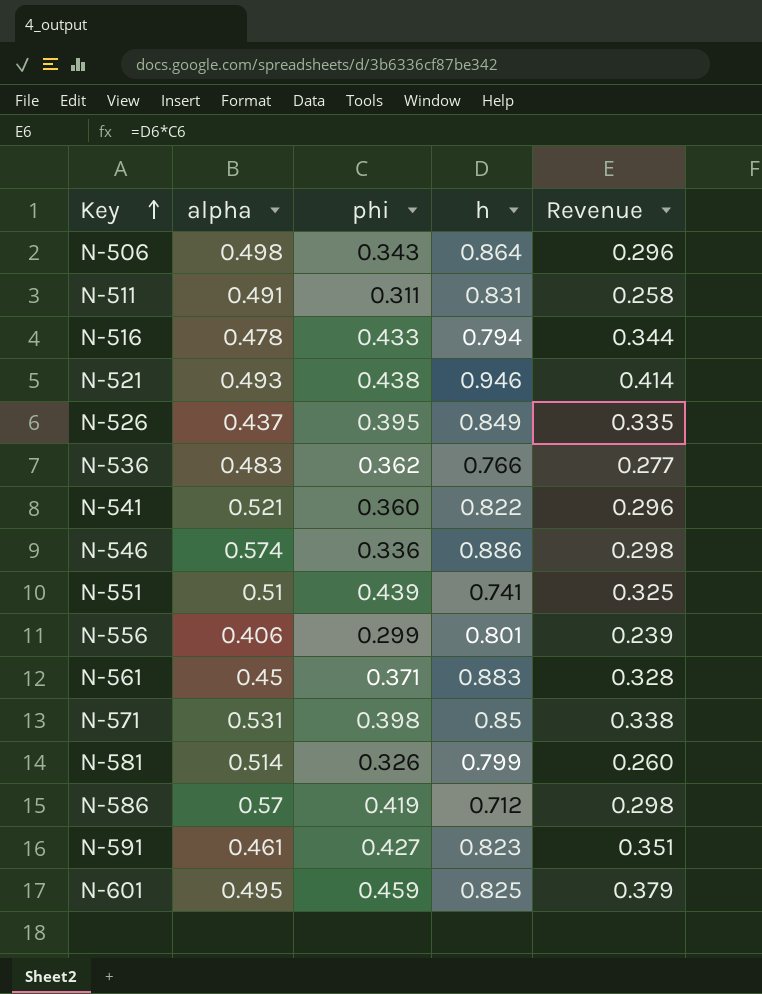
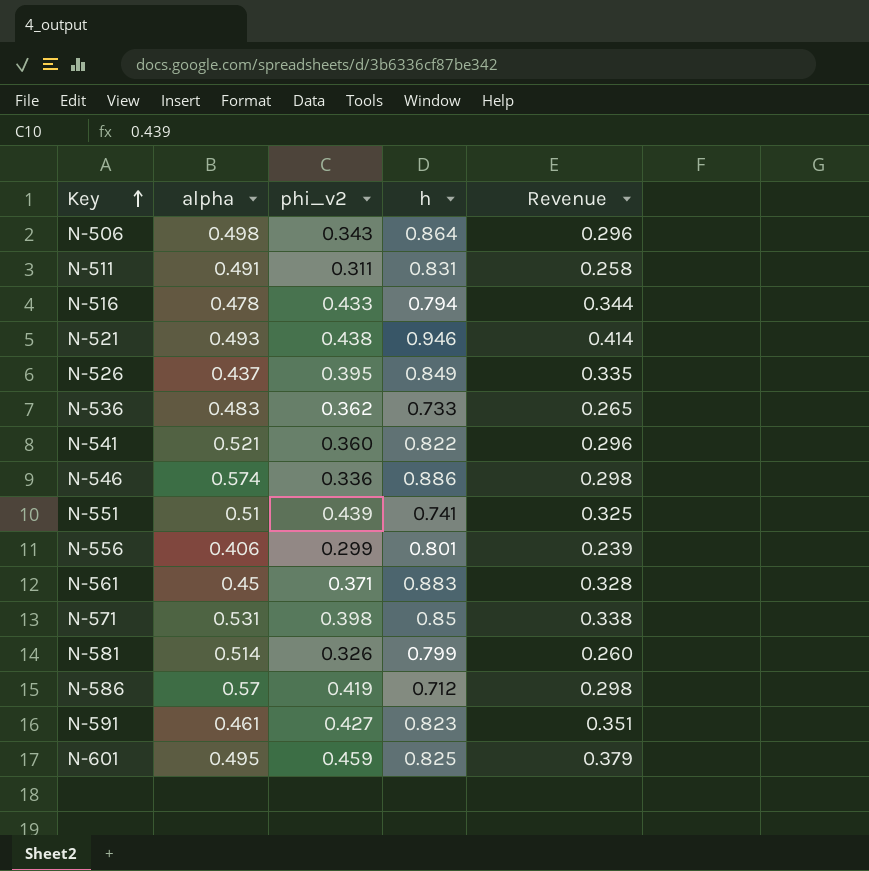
column name: phi -> phi_v2
N-536 | h: 0.766 -> 0.733
N-536 | Revenue: 0.277 -> 0.265

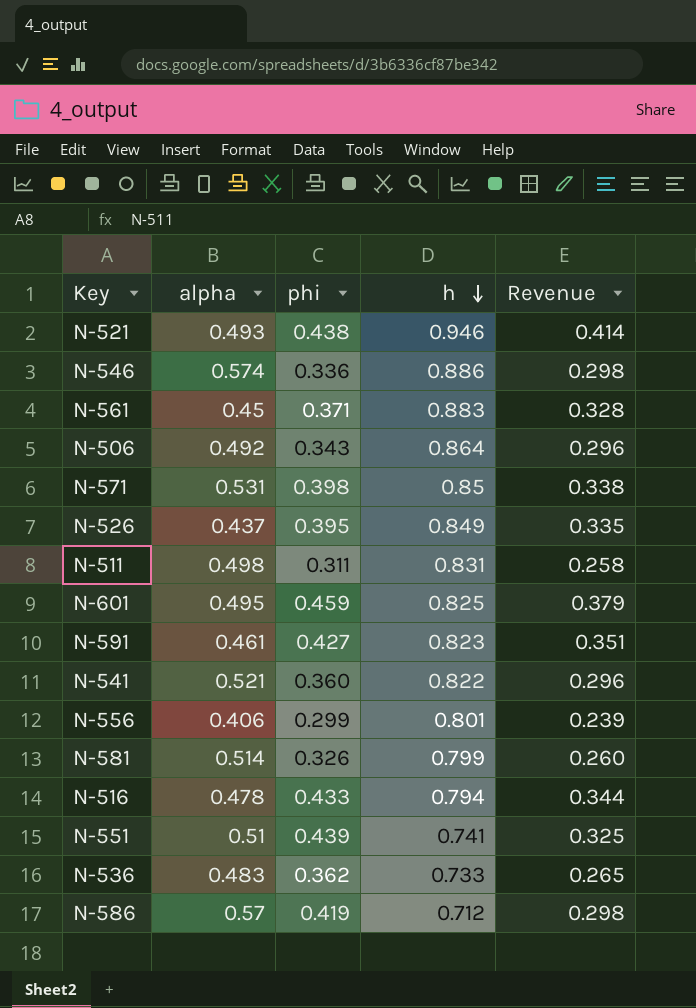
row order: Key ascending -> h descending
column name: phi_v2 -> phi
N-506 | alpha: 0.498 -> 0.492
N-511 | alpha: 0.491 -> 0.498

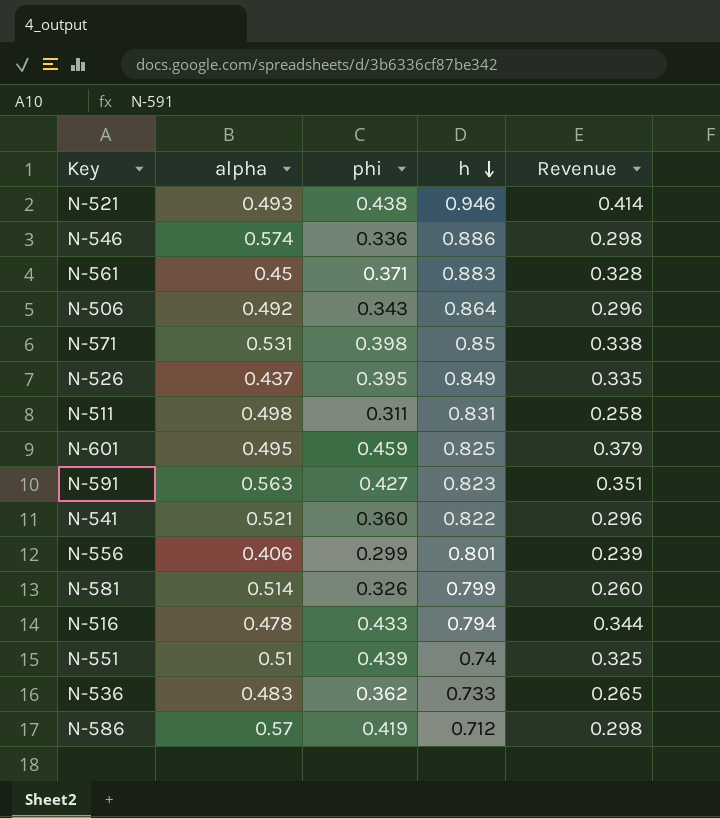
N-591 | alpha: 0.461 -> 0.563
N-551 | h: 0.741 -> 0.74

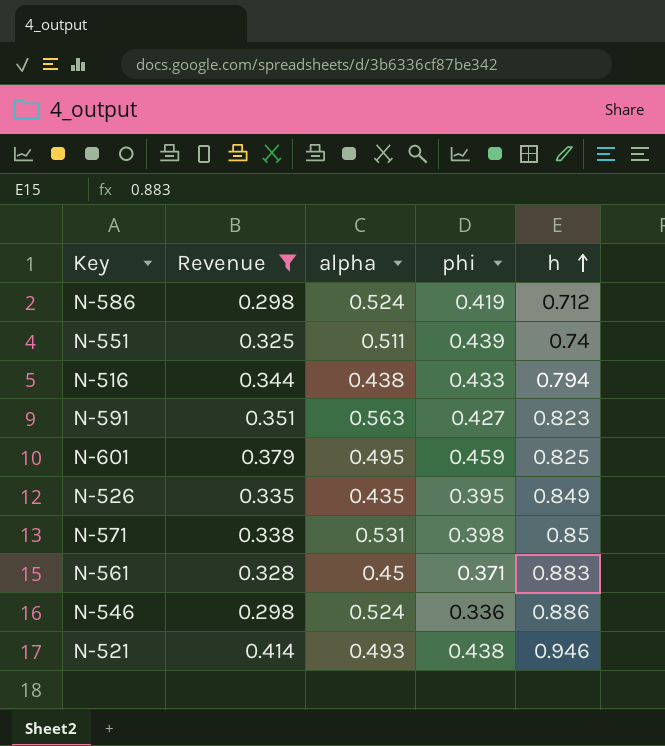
filter: none -> Revenue >= 0.298
row order: h descending -> h ascending
column Revenue | position: 5 -> 2
N-586 | alpha: 0.57 -> 0.524
N-551 | alpha: 0.51 -> 0.511
N-516 | alpha: 0.478 -> 0.438
N-526 | alpha: 0.437 -> 0.435
N-546 | alpha: 0.574 -> 0.524

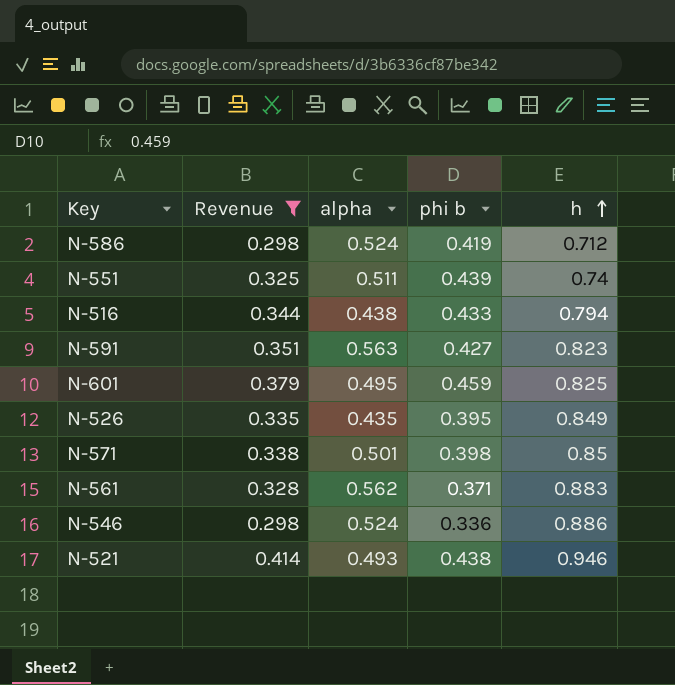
column name: phi -> phi b
N-571 | alpha: 0.531 -> 0.501
N-561 | alpha: 0.45 -> 0.562

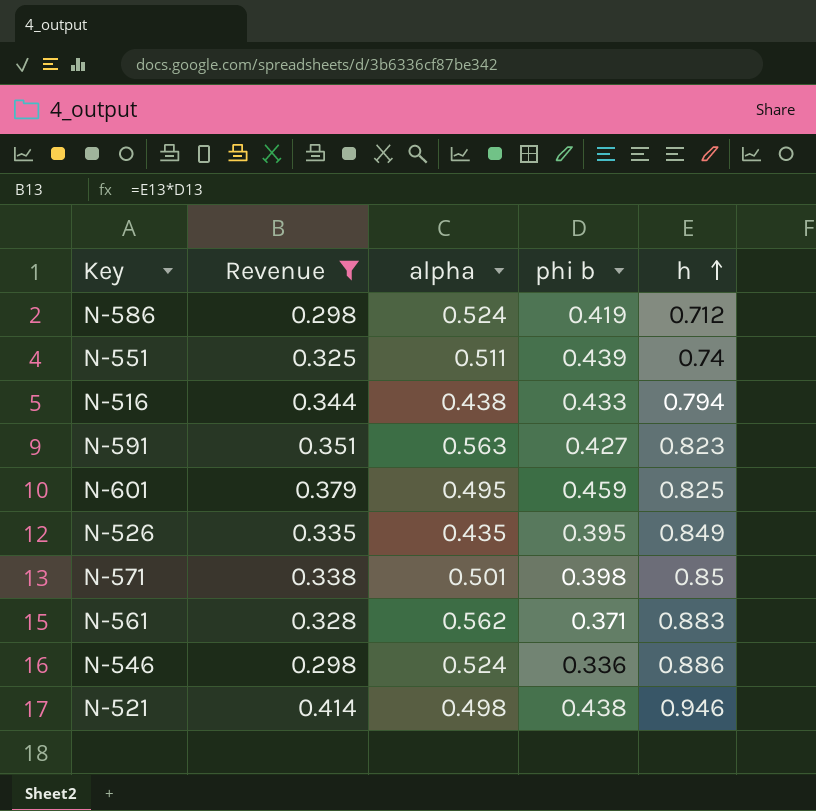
N-521 | alpha: 0.493 -> 0.498

